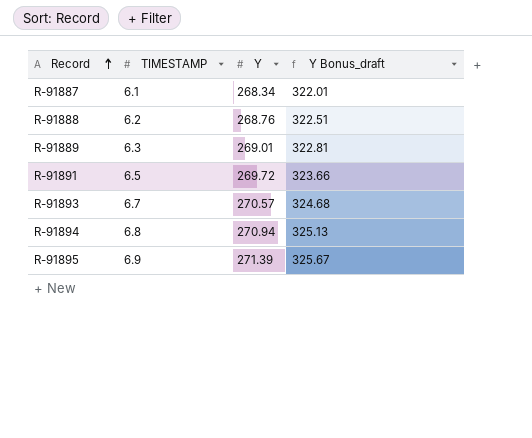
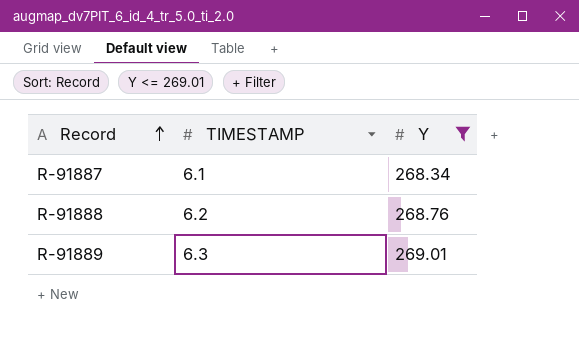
filter: none -> Y <= 269.01
column Y Bonus_draft | formula: [Y] * 1.2 -> none

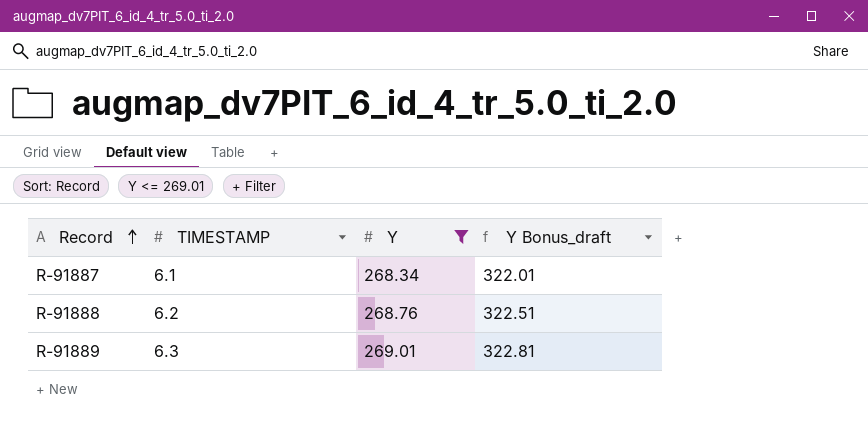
column Y Bonus_draft | formula: none -> [Y] * 1.2

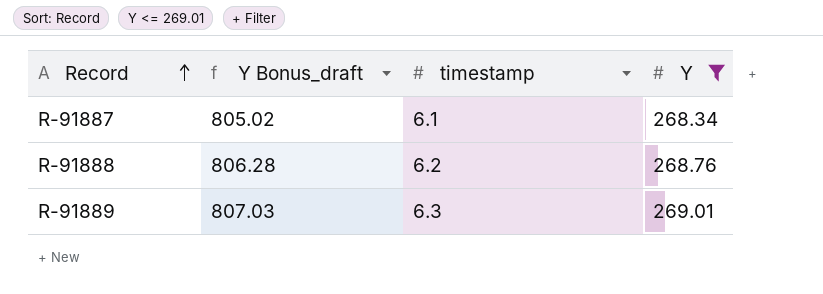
column Y Bonus_draft | formula: [Y] * 1.2 -> [Y] * 3
column Y Bonus_draft | position: 4 -> 2
column name: TIMESTAMP -> timestamp

